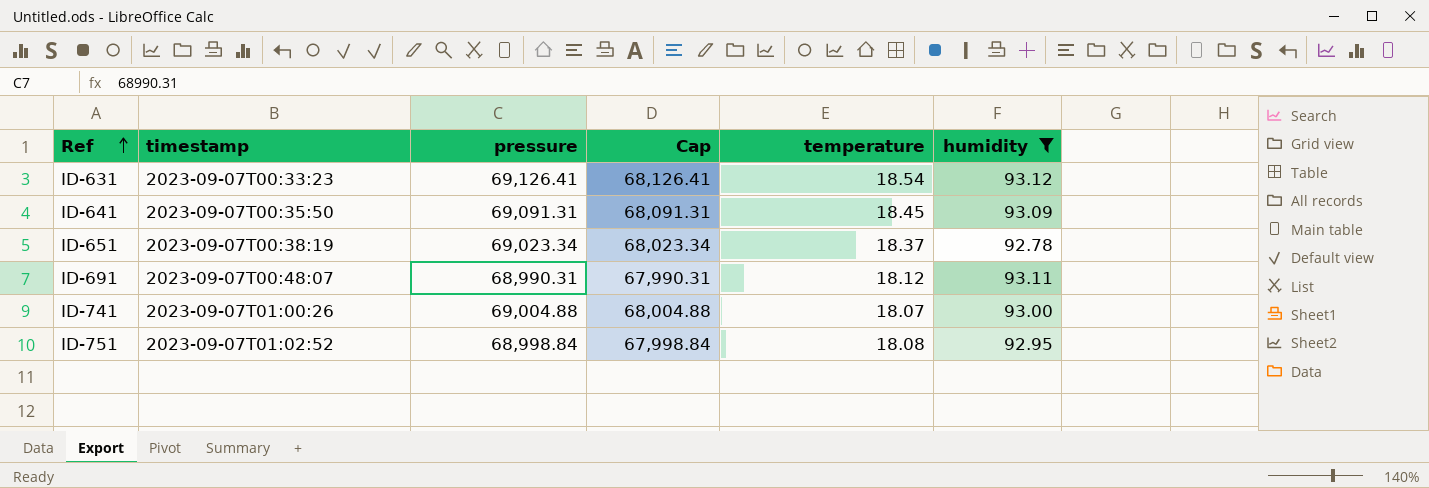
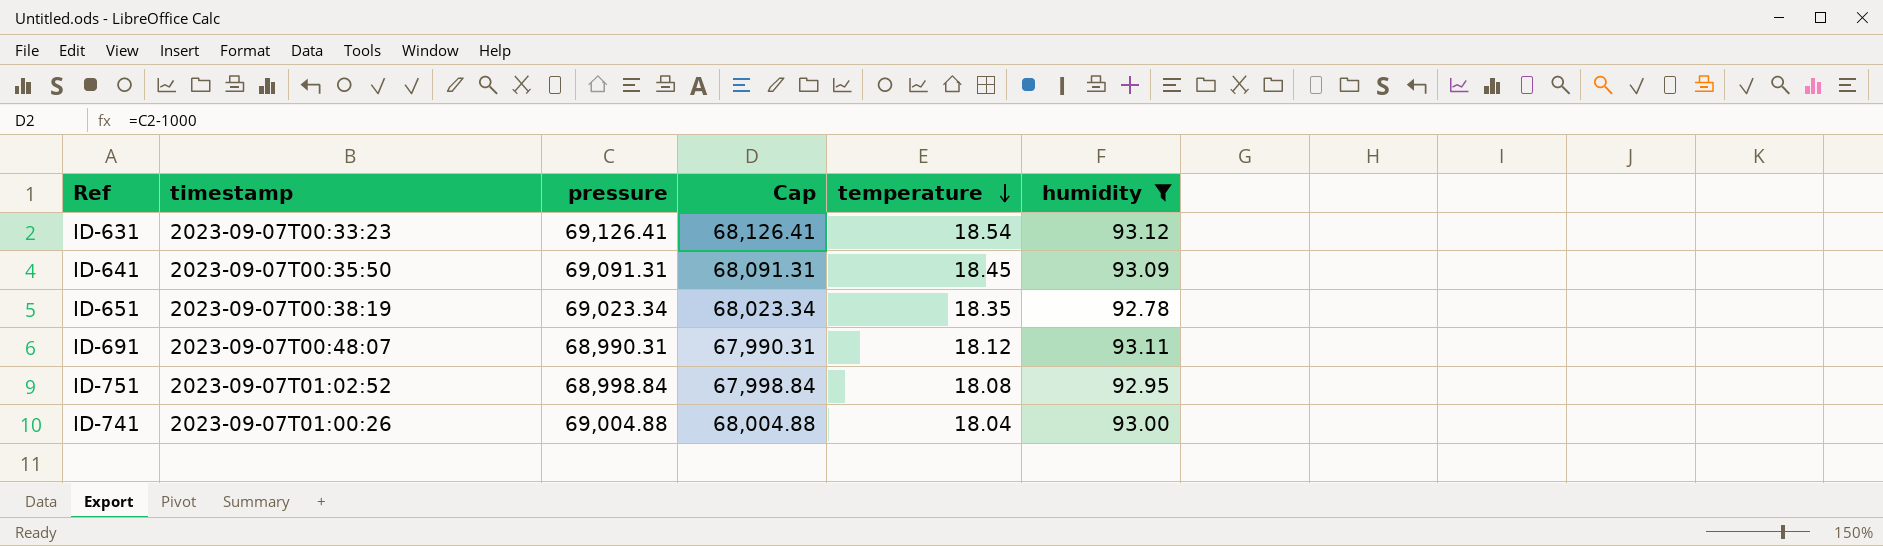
row order: Ref ascending -> temperature descending
ID-651 | temperature: 18.37 -> 18.35
ID-741 | temperature: 18.07 -> 18.04

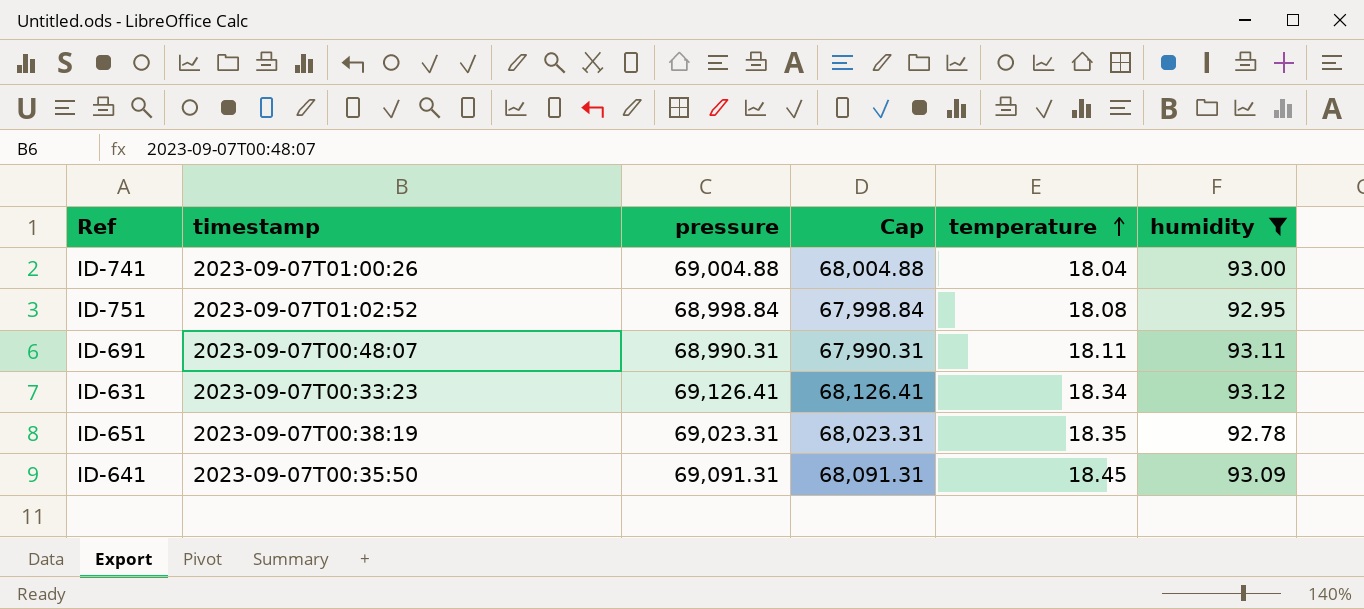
row order: temperature descending -> temperature ascending
ID-691 | temperature: 18.12 -> 18.11
ID-631 | temperature: 18.54 -> 18.34
ID-651 | pressure: 69,023.34 -> 69,023.31
ID-651 | Cap: 68,023.34 -> 68,023.31

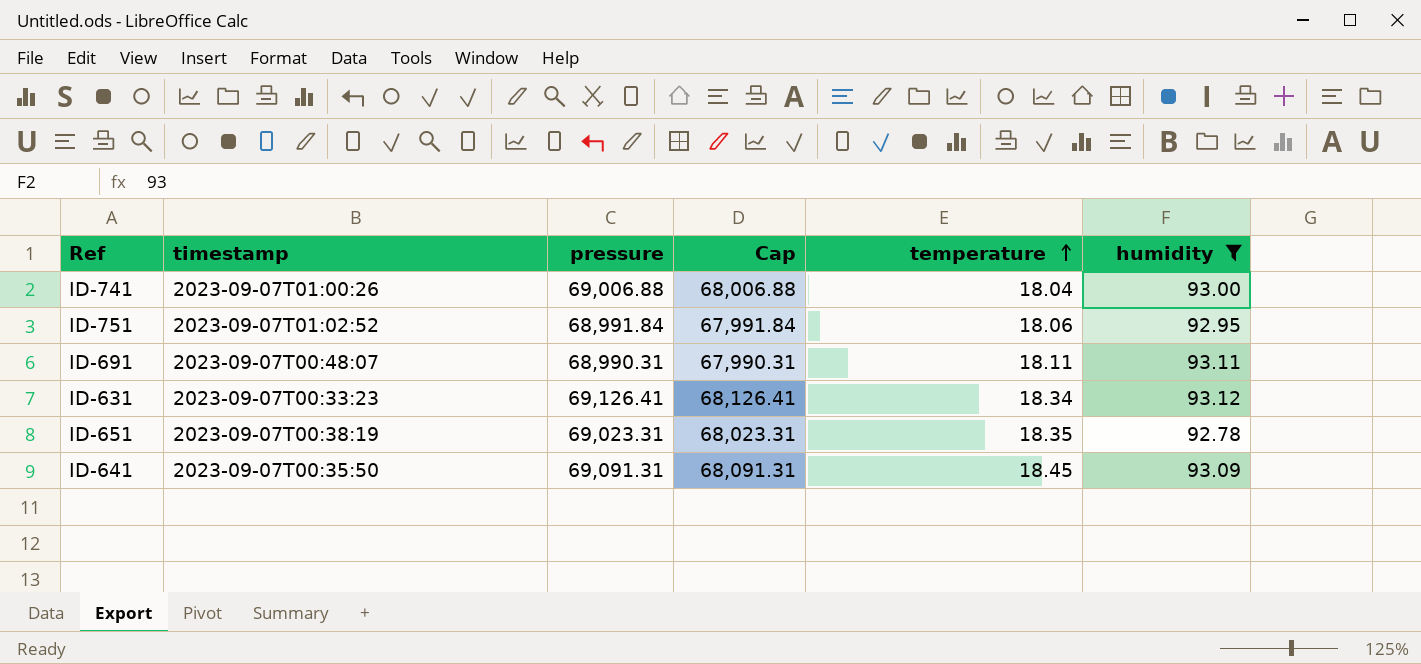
ID-741 | pressure: 69,004.88 -> 69,006.88
ID-741 | Cap: 68,004.88 -> 68,006.88
ID-751 | pressure: 68,998.84 -> 68,991.84
ID-751 | Cap: 67,998.84 -> 67,991.84
ID-751 | temperature: 18.08 -> 18.06

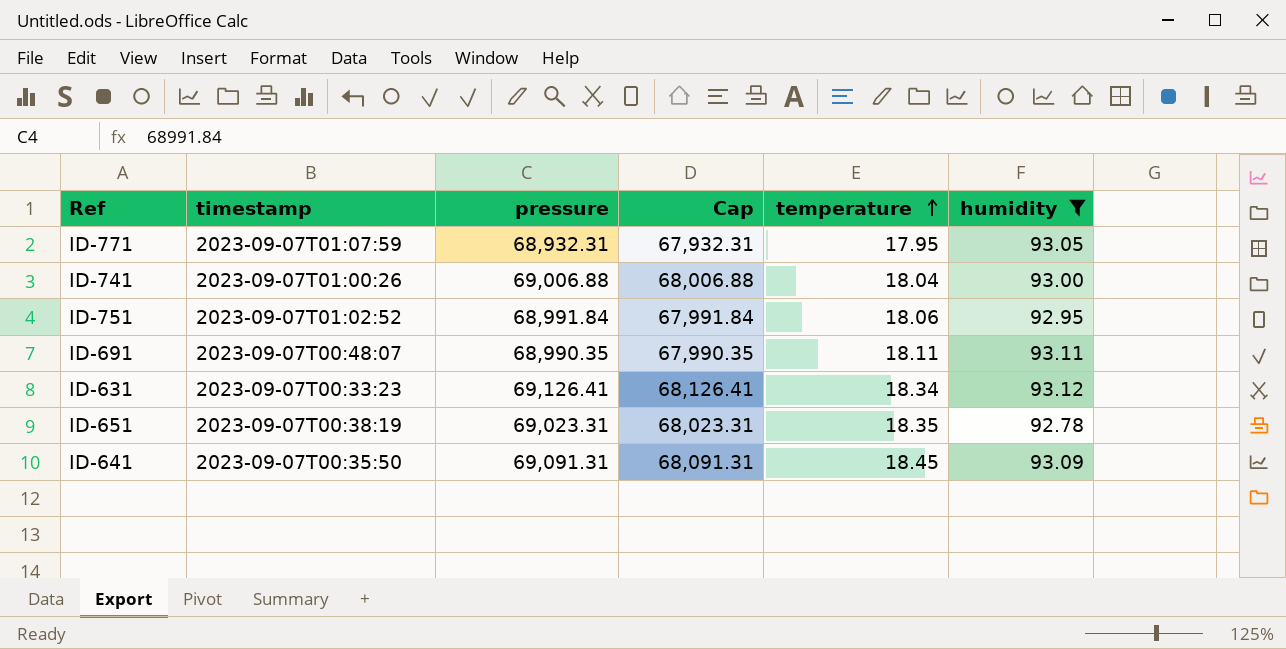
row ID-771: none -> 2023-09-07T01:07:59 | 68,932.31 | 67,932.31 | 17.95 | 93.05
ID-691 | pressure: 68,990.31 -> 68,990.35
ID-691 | Cap: 67,990.31 -> 67,990.35

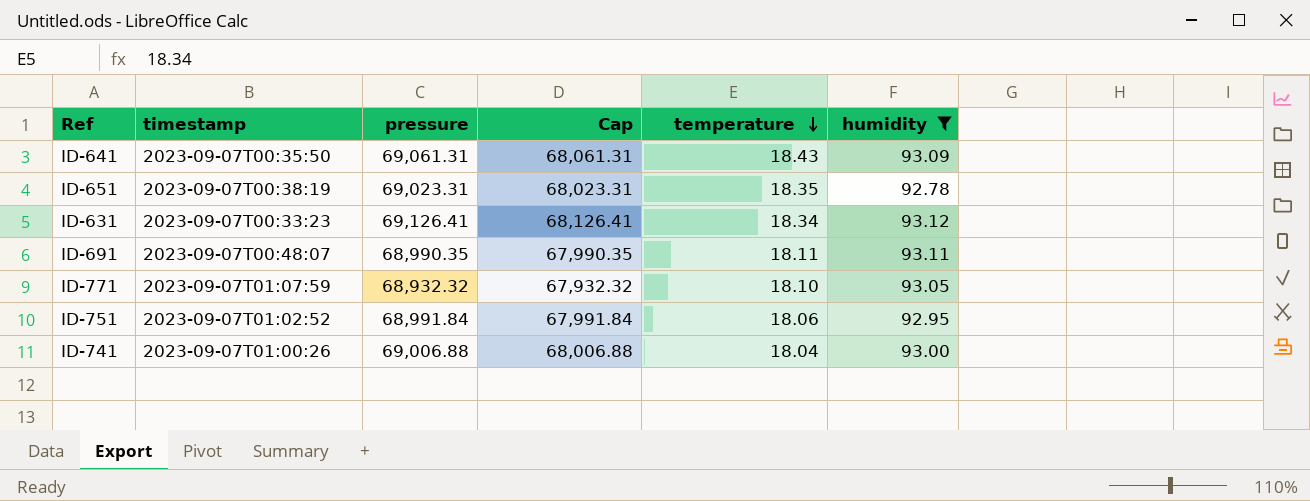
row order: temperature ascending -> temperature descending
ID-641 | pressure: 69,091.31 -> 69,061.31
ID-641 | Cap: 68,091.31 -> 68,061.31
ID-641 | temperature: 18.45 -> 18.43
ID-771 | pressure: 68,932.31 -> 68,932.32
ID-771 | Cap: 67,932.31 -> 67,932.32
ID-771 | temperature: 17.95 -> 18.10

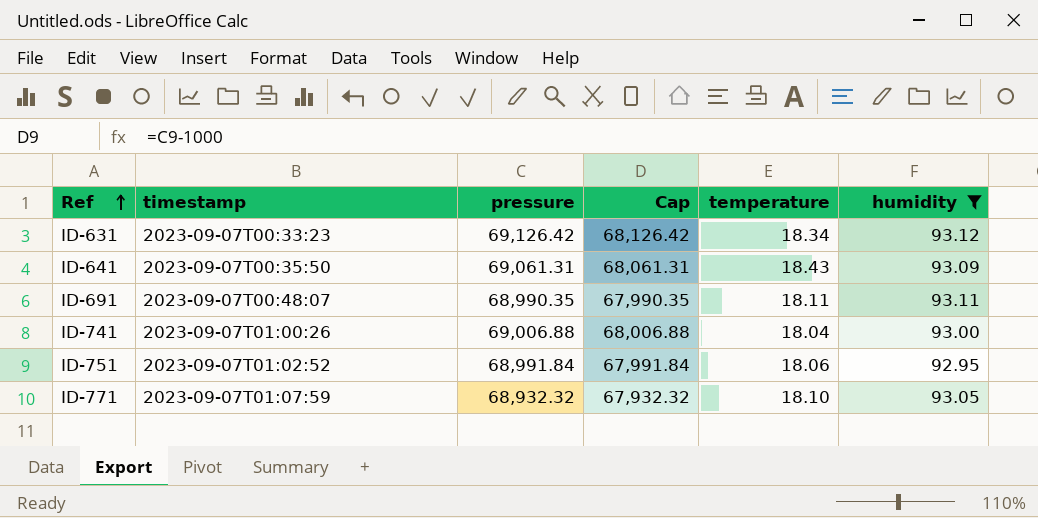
row order: temperature descending -> Ref ascending
row ID-651: 2023-09-07T00:38:19 | 69,023.31 | 68,023.31 | 18.35 | 92.78 -> none
ID-631 | pressure: 69,126.41 -> 69,126.42
ID-631 | Cap: 68,126.41 -> 68,126.42

